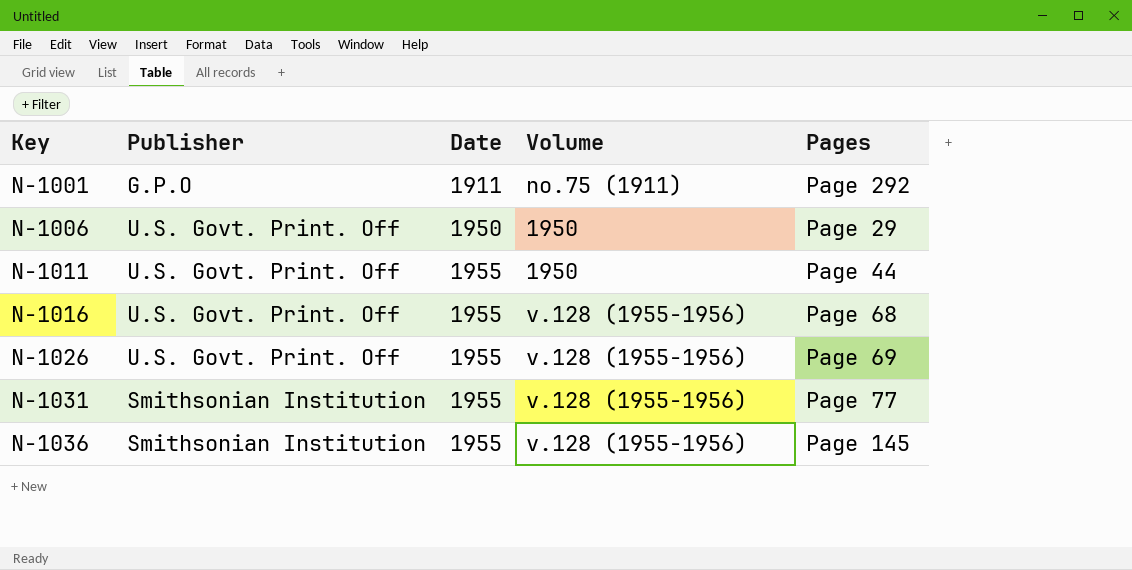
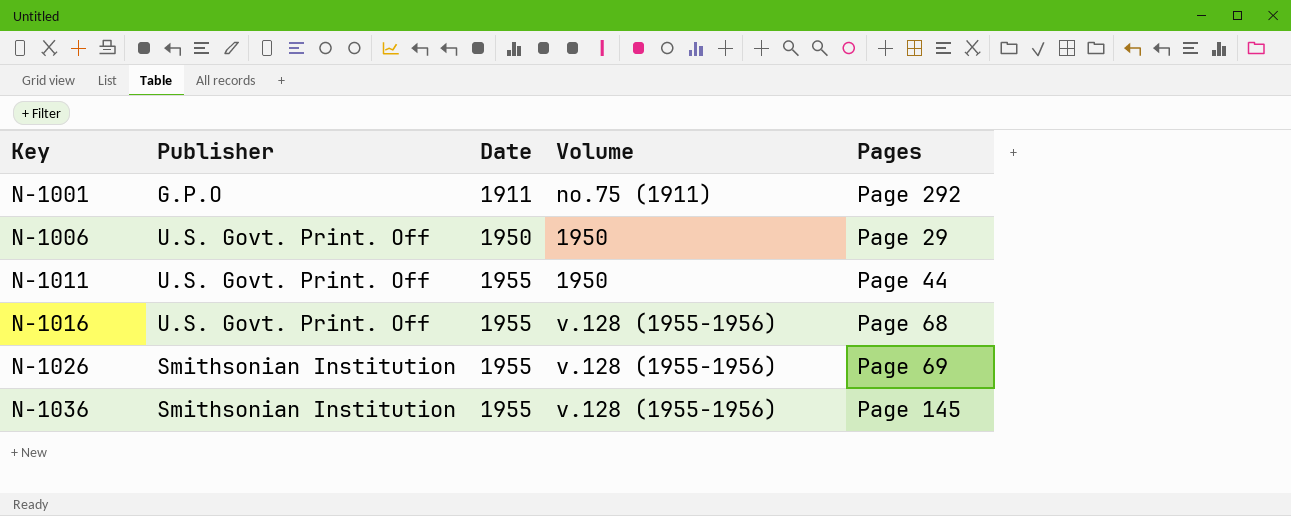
row N-1031: Smithsonian Institution | 1955 | v.128 (1955-1956) | Page 77 -> none
N-1026 | Publisher: U.S. Govt. Print. Off -> Smithsonian Institution

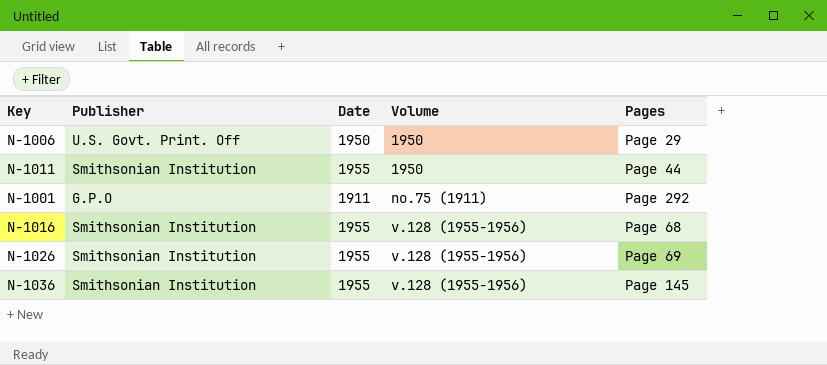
row order: Key ascending -> Volume ascending
N-1011 | Publisher: U.S. Govt. Print. Off -> Smithsonian Institution
N-1016 | Publisher: U.S. Govt. Print. Off -> Smithsonian Institution

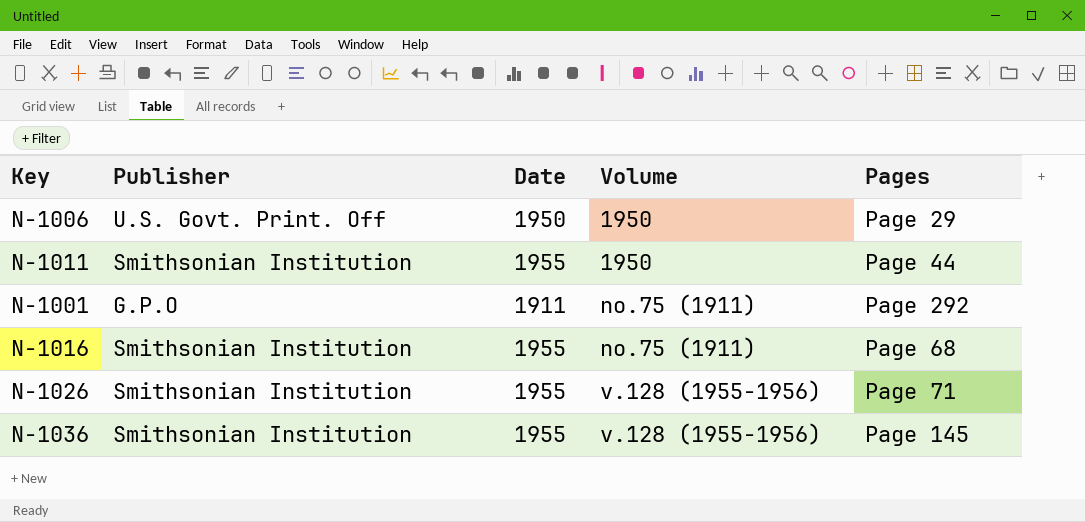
N-1016 | Volume: v.128 (1955-1956) -> no.75 (1911)
N-1026 | Pages: Page 69 -> Page 71

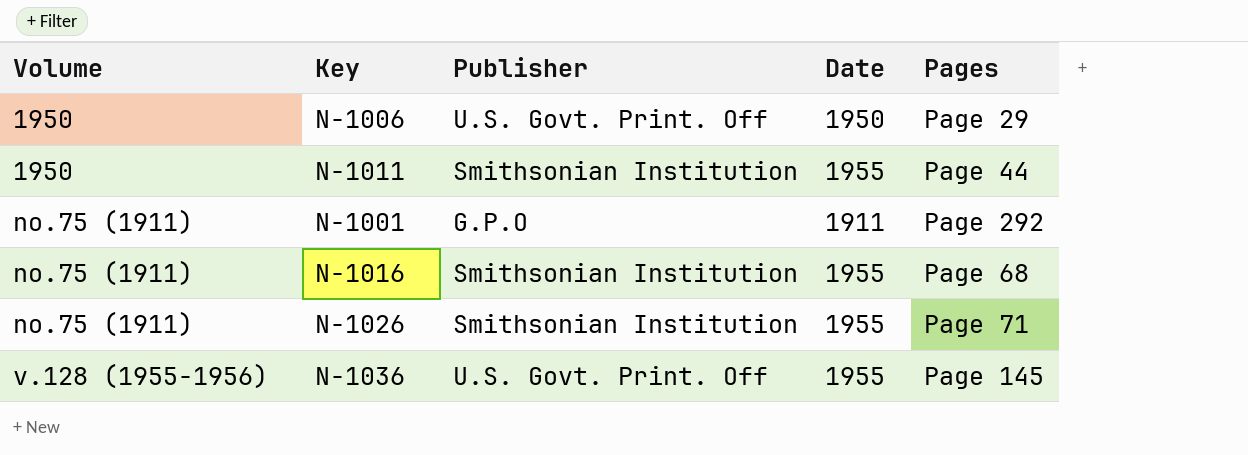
column Volume | position: 4 -> 1
N-1026 | Volume: v.128 (1955-1956) -> no.75 (1911)
N-1036 | Publisher: Smithsonian Institution -> U.S. Govt. Print. Off

